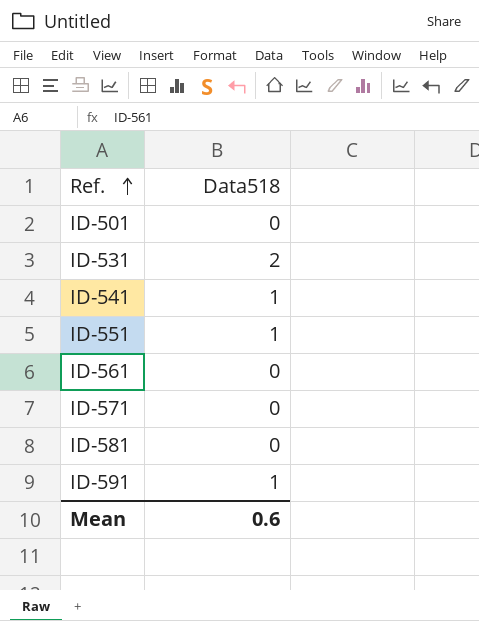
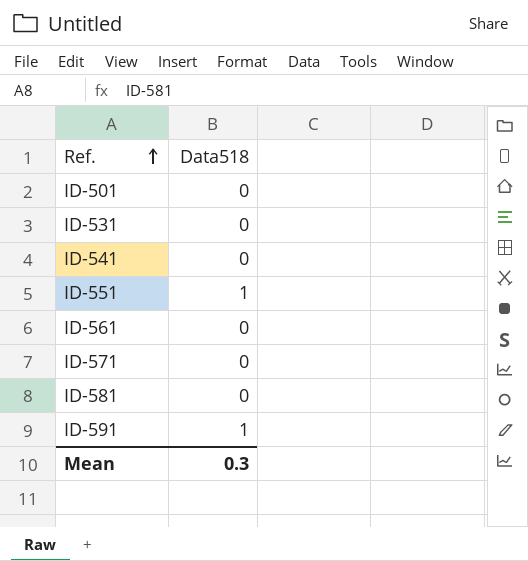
ID-531 | Data518: 2 -> 0
ID-541 | Data518: 1 -> 0
Mean | Data518: 0.6 -> 0.3

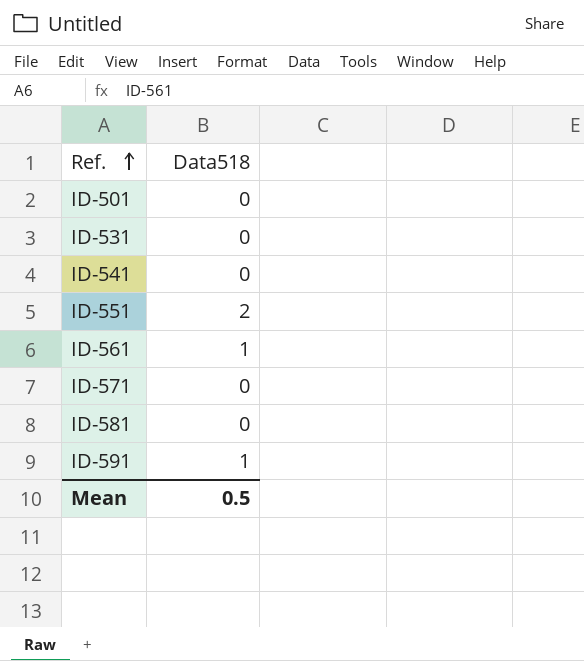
ID-551 | Data518: 1 -> 2
ID-561 | Data518: 0 -> 1
Mean | Data518: 0.3 -> 0.5

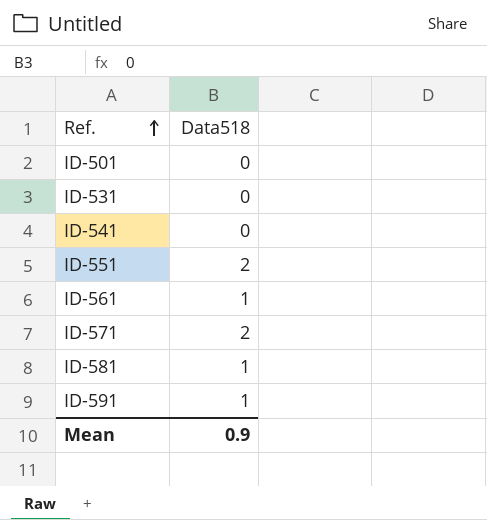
ID-571 | Data518: 0 -> 2
ID-581 | Data518: 0 -> 1
Mean | Data518: 0.5 -> 0.9

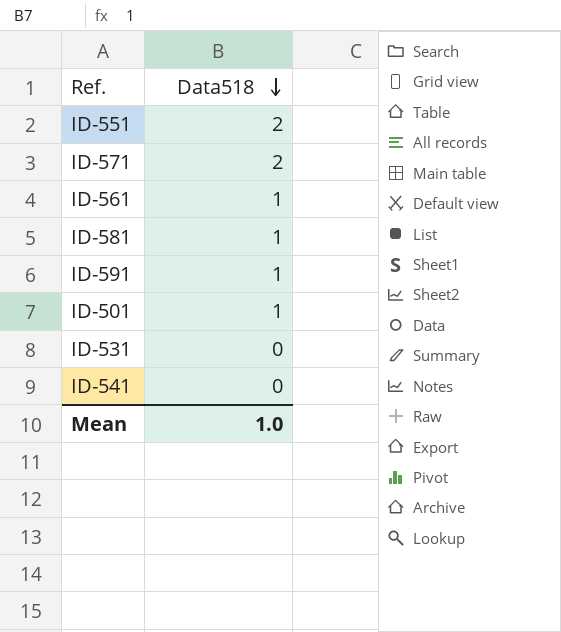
row order: Ref. ascending -> Data518 descending
ID-501 | Data518: 0 -> 1
Mean | Data518: 0.9 -> 1.0

